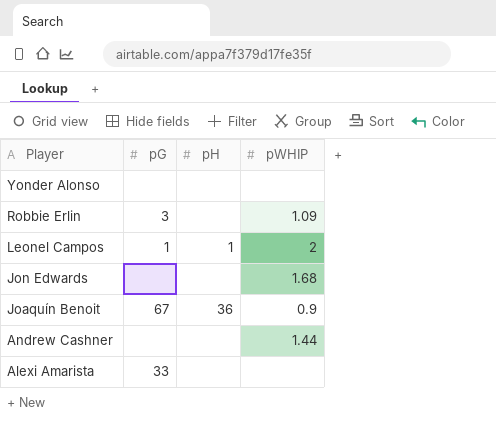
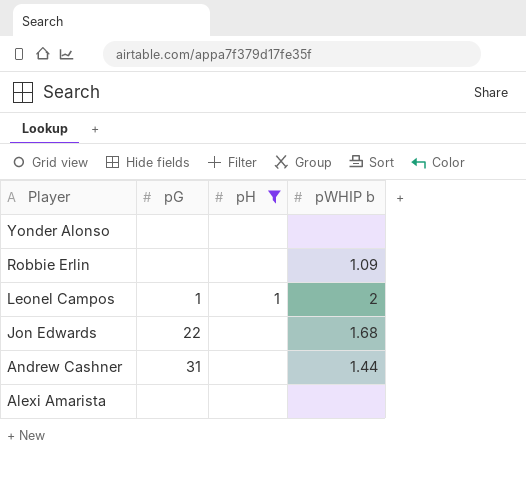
filter: none -> pH != 36
column name: pWHIP -> pWHIP b
Robbie Erlin | pG: 3 -> none
Jon Edwards | pG: none -> 22
Andrew Cashner | pG: none -> 31
Alexi Amarista | pG: 33 -> none

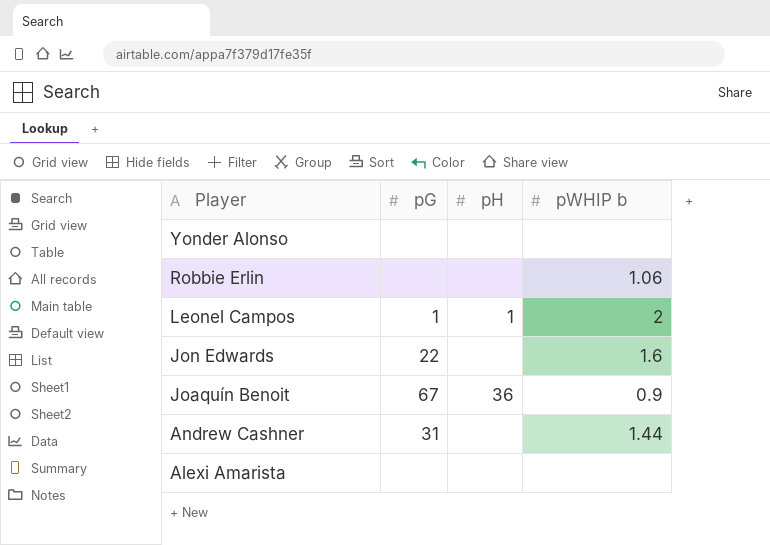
filter: pH != 36 -> none
Robbie Erlin | pWHIP b: 1.09 -> 1.06
Jon Edwards | pWHIP b: 1.68 -> 1.6

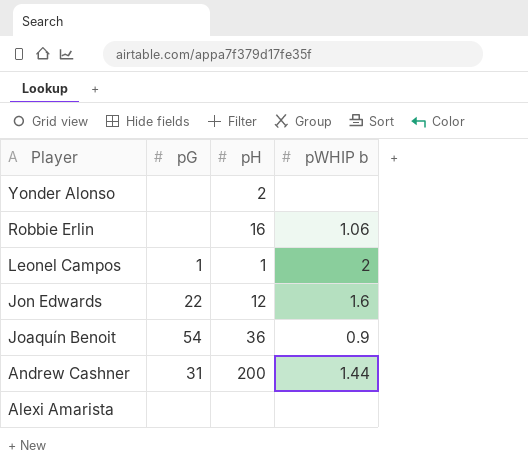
Yonder Alonso | pH: none -> 2
Robbie Erlin | pH: none -> 16
Jon Edwards | pH: none -> 12
Joaquín Benoit | pG: 67 -> 54
Andrew Cashner | pH: none -> 200

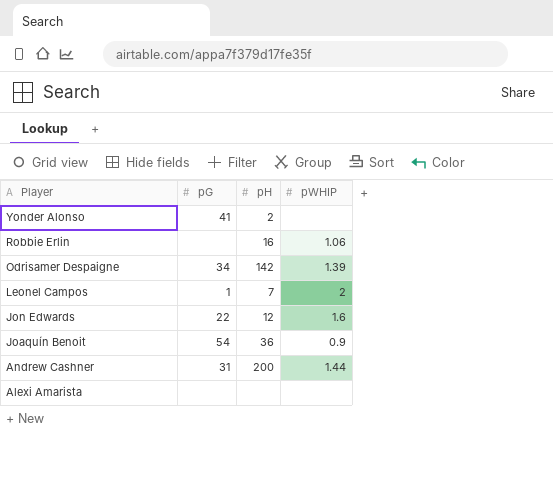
column name: pWHIP b -> pWHIP
Yonder Alonso | pG: none -> 41
row Odrisamer Despaigne: none -> 34 | 142 | 1.39
Leonel Campos | pH: 1 -> 7

